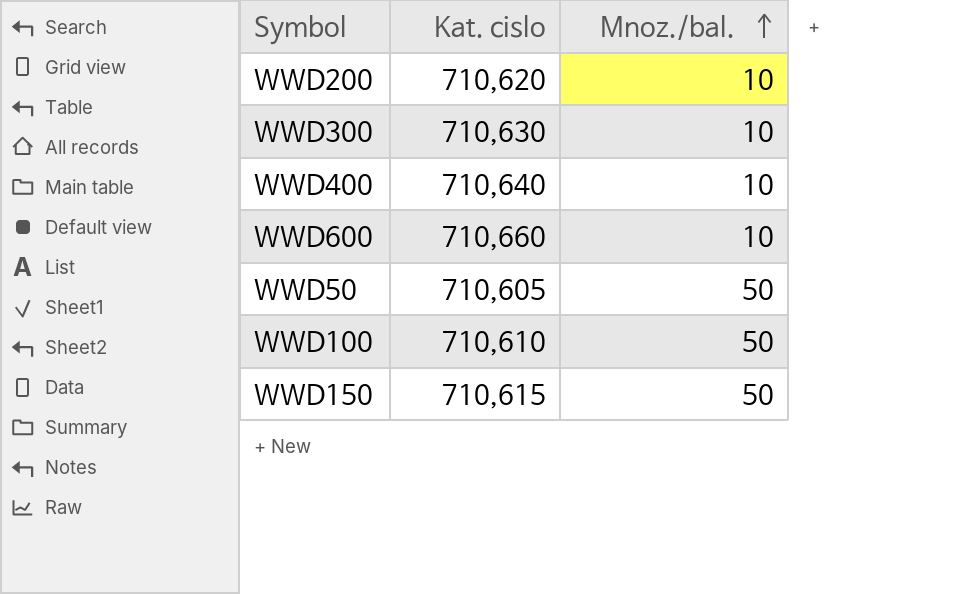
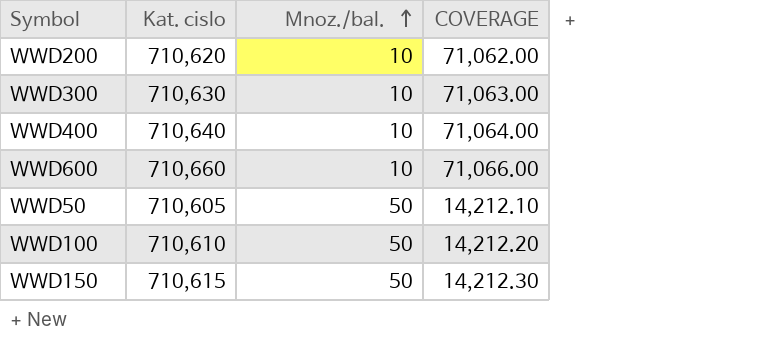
column COVERAGE | formula: none -> [Kat. cislo] / [Mnoz./bal.]

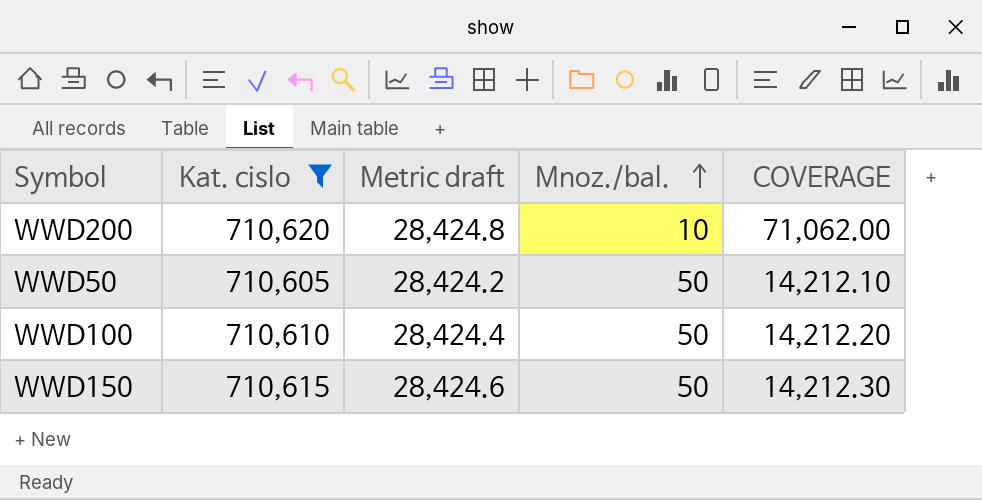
filter: none -> Kat. cislo <= 710,620
column Metric draft | formula: none -> [Kat. cislo] * 0.04

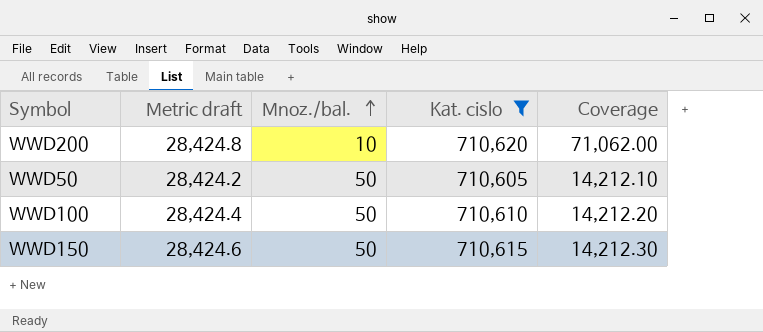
column Kat. cislo | position: 2 -> 4
column name: COVERAGE -> Coverage

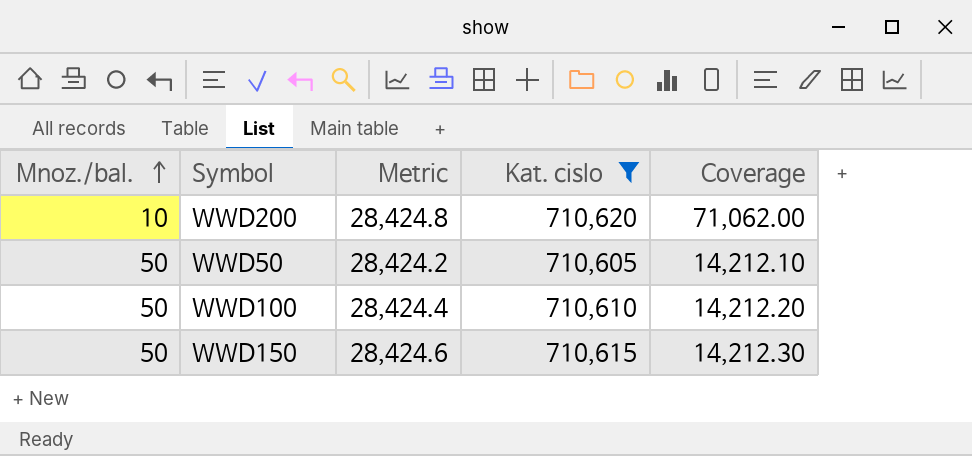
column Mnoz./bal. | position: 3 -> 1
column name: Metric draft -> Metric

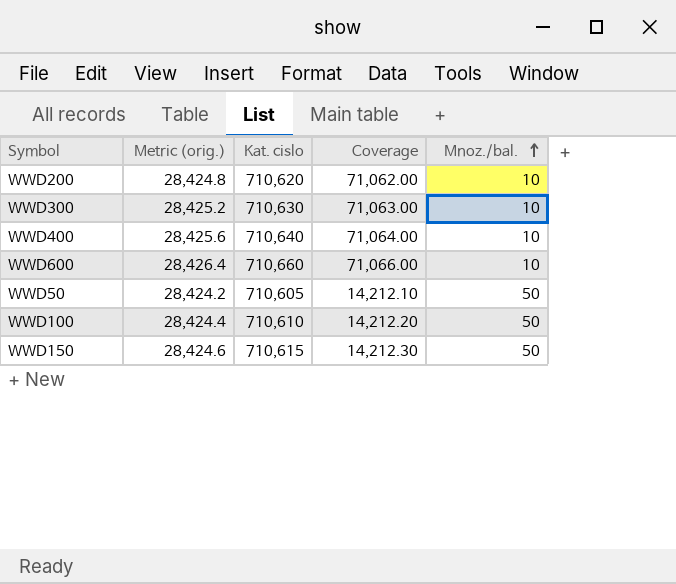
filter: Kat. cislo <= 710,620 -> none
column name: Metric -> Metric (orig.)
column Mnoz./bal. | position: 1 -> 5

